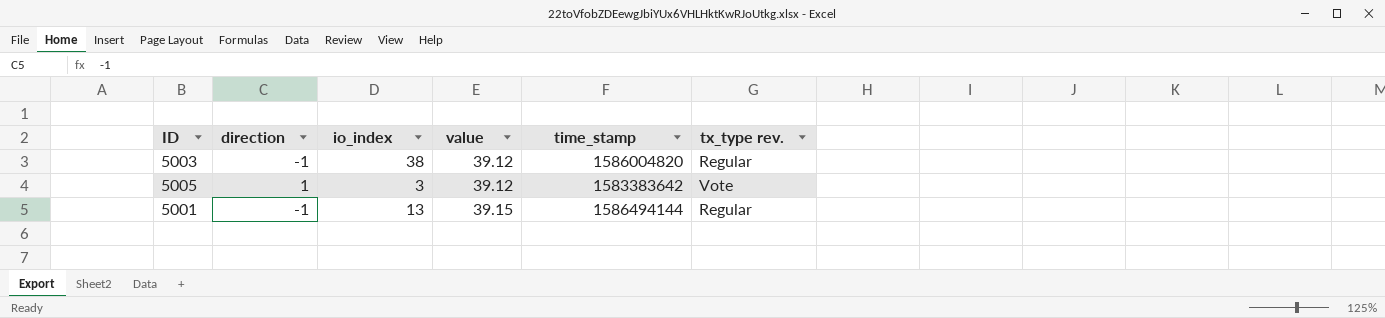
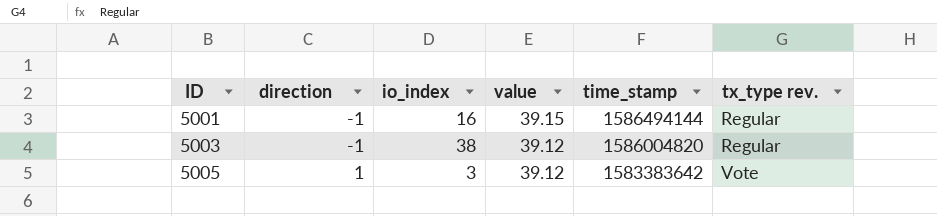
row order: value ascending -> ID ascending
5001 | io_index: 13 -> 16

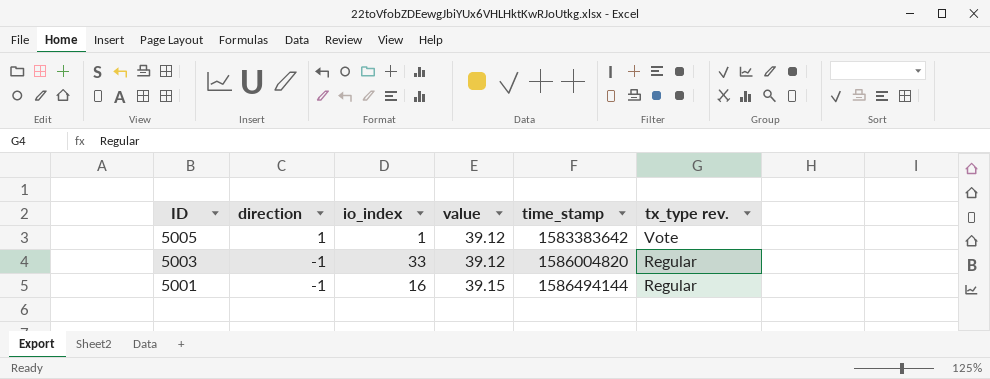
row order: ID ascending -> ID descending
5005 | io_index: 3 -> 1
5003 | io_index: 38 -> 33

